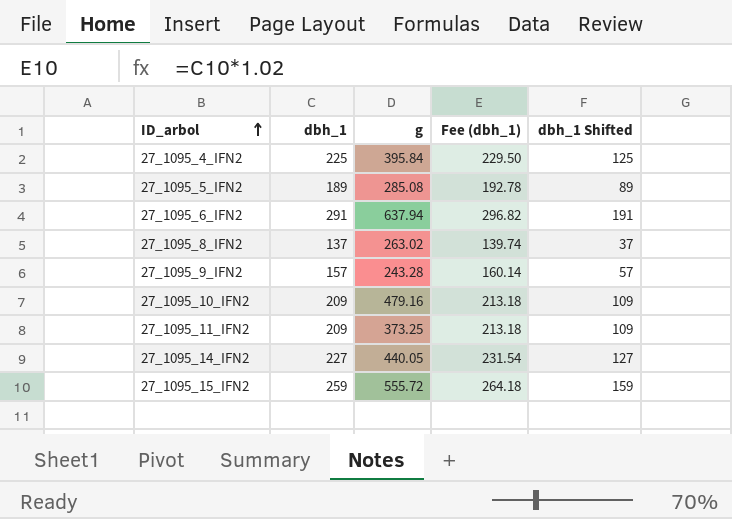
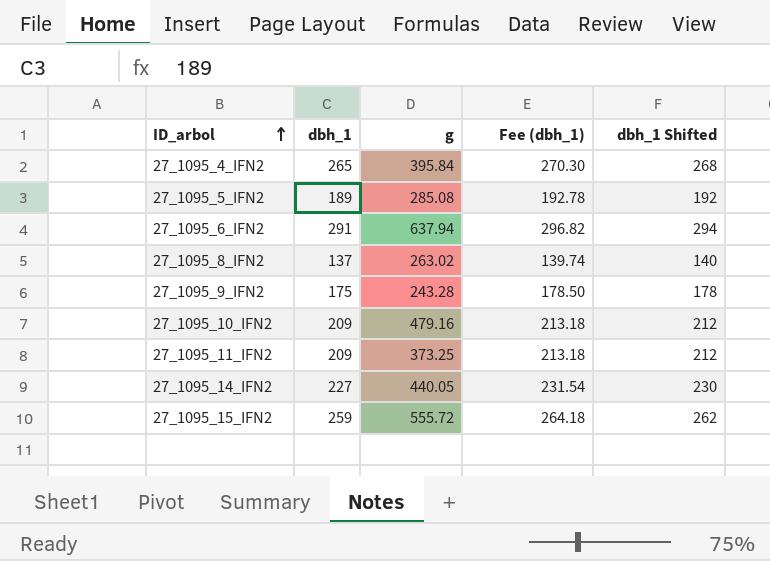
column dbh_1 Shifted | formula: [dbh_1] - 100 -> [dbh_1] + 3
27_1095_4_IFN2 | dbh_1: 225 -> 265
27_1095_4_IFN2 | Fee (dbh_1): 229.50 -> 270.30
27_1095_9_IFN2 | dbh_1: 157 -> 175
27_1095_9_IFN2 | Fee (dbh_1): 160.14 -> 178.50

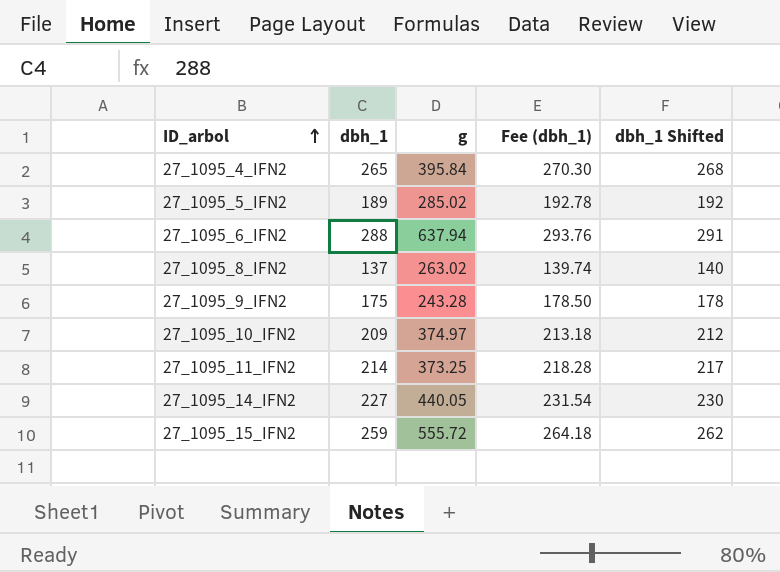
27_1095_5_IFN2 | g: 285.08 -> 285.02
27_1095_6_IFN2 | dbh_1: 291 -> 288
27_1095_6_IFN2 | Fee (dbh_1): 296.82 -> 293.76
27_1095_6_IFN2 | dbh_1 Shifted: 294 -> 291
27_1095_10_IFN2 | g: 479.16 -> 374.97
27_1095_11_IFN2 | dbh_1: 209 -> 214
27_1095_11_IFN2 | Fee (dbh_1): 213.18 -> 218.28
27_1095_11_IFN2 | dbh_1 Shifted: 212 -> 217

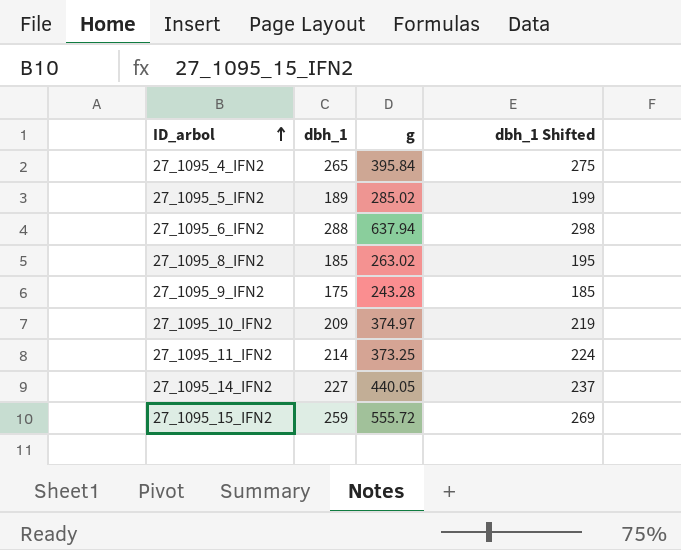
column Fee (dbh_1) | formula: [dbh_1] * 1.02 -> none
column dbh_1 Shifted | formula: [dbh_1] + 3 -> [dbh_1] + 10
27_1095_8_IFN2 | dbh_1: 137 -> 185

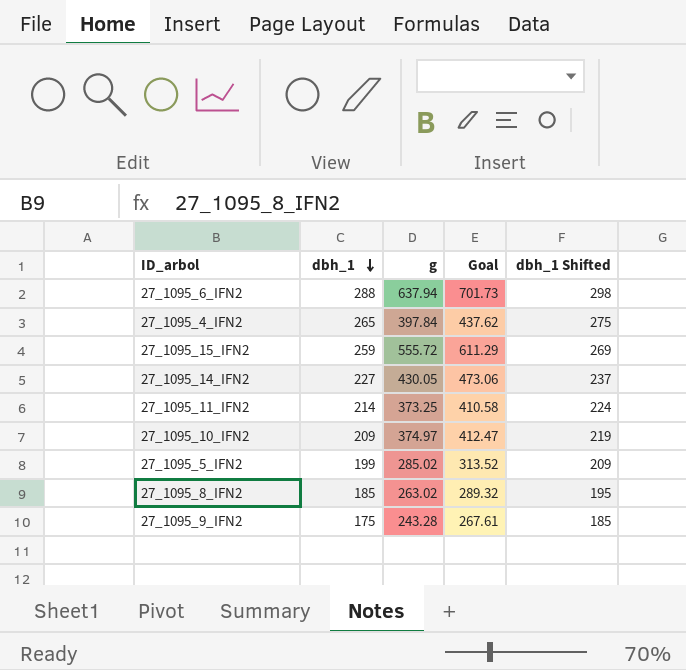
row order: ID_arbol ascending -> dbh_1 descending
column Goal | formula: none -> [g] * 1.1
27_1095_4_IFN2 | g: 395.84 -> 397.84
27_1095_14_IFN2 | g: 440.05 -> 430.05
27_1095_5_IFN2 | dbh_1: 189 -> 199
27_1095_5_IFN2 | dbh_1 Shifted: 199 -> 209

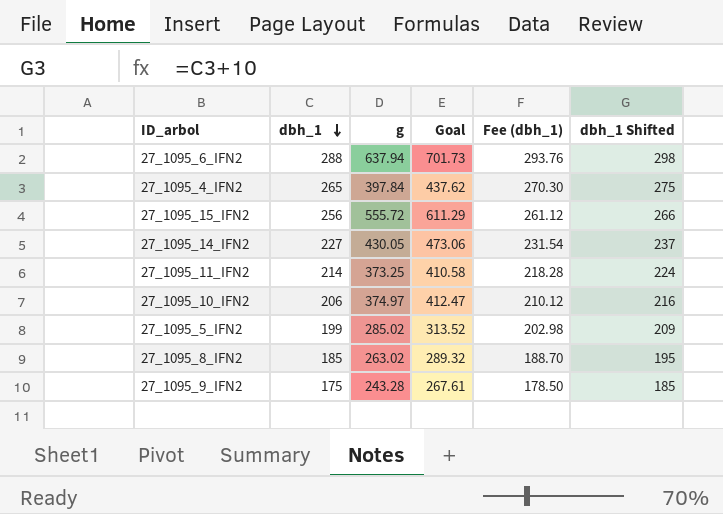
column Fee (dbh_1) | formula: none -> [dbh_1] * 1.02
27_1095_15_IFN2 | dbh_1: 259 -> 256
27_1095_15_IFN2 | dbh_1 Shifted: 269 -> 266
27_1095_10_IFN2 | dbh_1: 209 -> 206
27_1095_10_IFN2 | dbh_1 Shifted: 219 -> 216

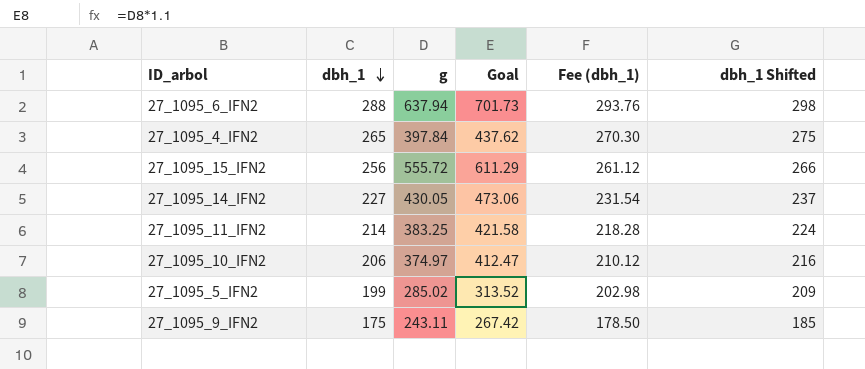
row 27_1095_8_IFN2: 185 | 263.02 | 289.32 | 188.70 | 195 -> none
27_1095_11_IFN2 | g: 373.25 -> 383.25
27_1095_11_IFN2 | Goal: 410.58 -> 421.58
27_1095_9_IFN2 | g: 243.28 -> 243.11
27_1095_9_IFN2 | Goal: 267.61 -> 267.42

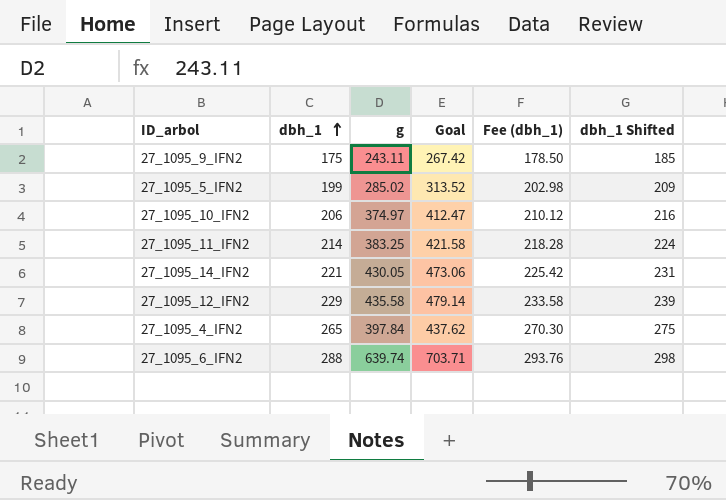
row order: dbh_1 descending -> dbh_1 ascending
row 27_1095_15_IFN2: 256 | 555.72 | 611.29 | 261.12 | 266 -> none
27_1095_14_IFN2 | dbh_1: 227 -> 221
27_1095_14_IFN2 | Fee (dbh_1): 231.54 -> 225.42
27_1095_14_IFN2 | dbh_1 Shifted: 237 -> 231
row 27_1095_12_IFN2: none -> 229 | 435.58 | 479.14 | 233.58 | 239
27_1095_6_IFN2 | g: 637.94 -> 639.74
27_1095_6_IFN2 | Goal: 701.73 -> 703.71

